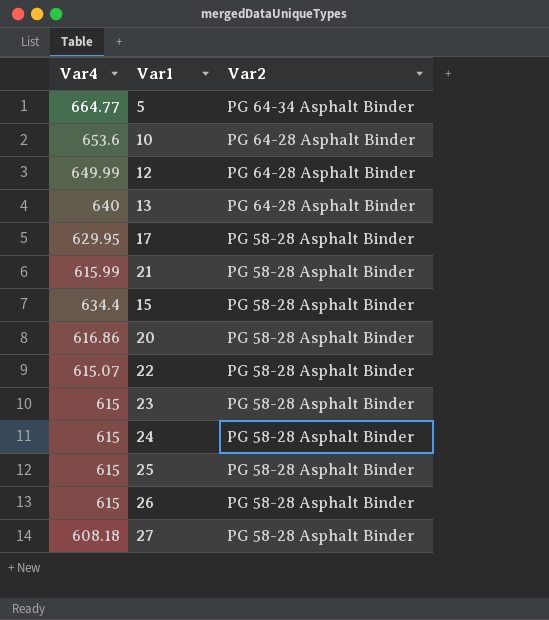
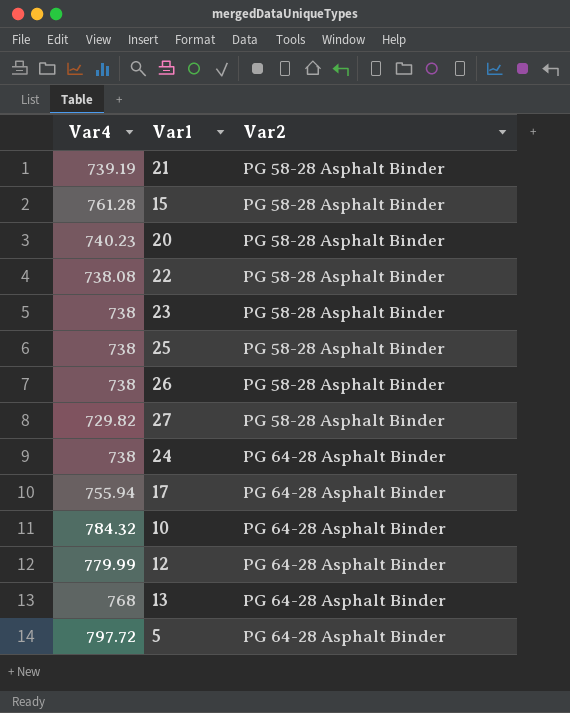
row order: Var2 descending -> Var2 ascending
21 | Var4: 615.99 -> 739.19
15 | Var4: 634.4 -> 761.28
20 | Var4: 616.86 -> 740.23
22 | Var4: 615.07 -> 738.08
23 | Var4: 615 -> 738
25 | Var4: 615 -> 738
26 | Var4: 615 -> 738
27 | Var4: 608.18 -> 729.82
24 | Var4: 615 -> 738
24 | Var2: PG 58-28 Asphalt Binder -> PG 64-28 Asphalt Binder
17 | Var4: 629.95 -> 755.94
17 | Var2: PG 58-28 Asphalt Binder -> PG 64-28 Asphalt Binder
10 | Var4: 653.6 -> 784.32
12 | Var4: 649.99 -> 779.99
13 | Var4: 640 -> 768
5 | Var4: 664.77 -> 797.72
5 | Var2: PG 64-34 Asphalt Binder -> PG 64-28 Asphalt Binder

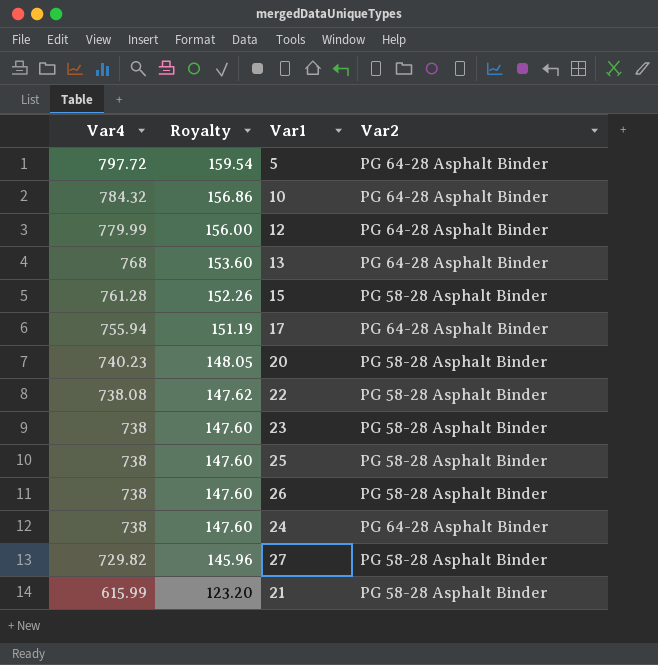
row order: Var2 ascending -> Var4 descending
column Royalty | formula: none -> [Var4] * 0.2
21 | Var4: 739.19 -> 615.99

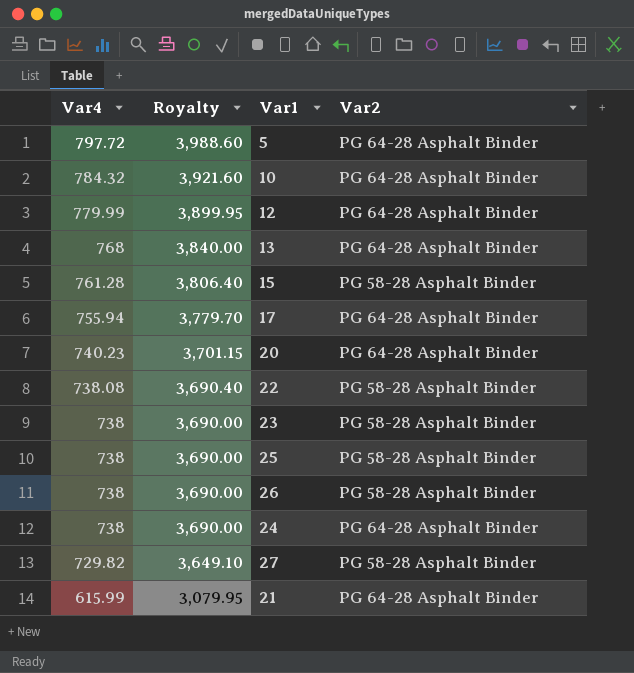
column Royalty | formula: [Var4] * 0.2 -> [Var4] * 5
20 | Var2: PG 58-28 Asphalt Binder -> PG 64-28 Asphalt Binder
21 | Var2: PG 58-28 Asphalt Binder -> PG 64-28 Asphalt Binder

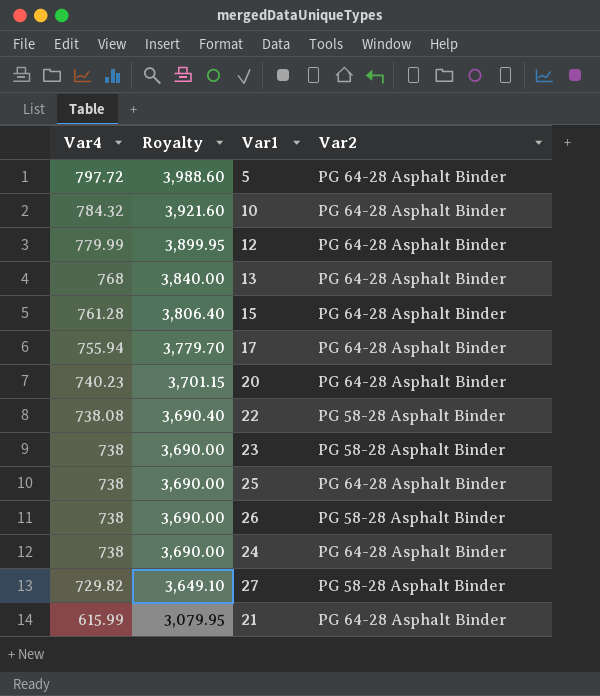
15 | Var2: PG 58-28 Asphalt Binder -> PG 64-28 Asphalt Binder
25 | Var2: PG 58-28 Asphalt Binder -> PG 64-28 Asphalt Binder

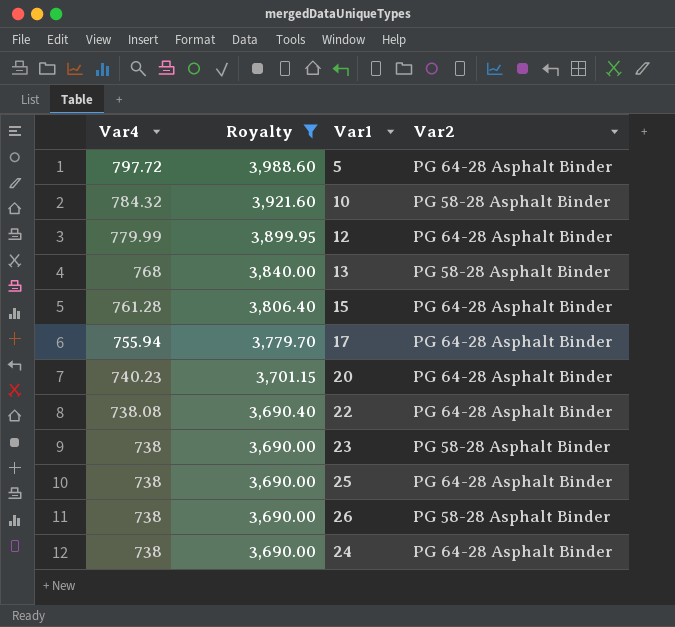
filter: none -> Royalty >= 3,690.00
10 | Var2: PG 64-28 Asphalt Binder -> PG 58-28 Asphalt Binder
13 | Var2: PG 64-28 Asphalt Binder -> PG 58-28 Asphalt Binder
22 | Var2: PG 58-28 Asphalt Binder -> PG 64-28 Asphalt Binder

